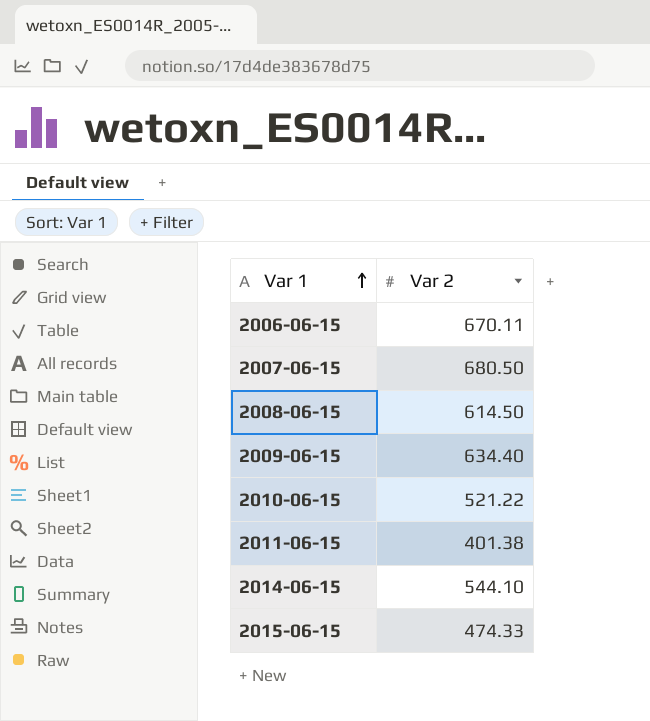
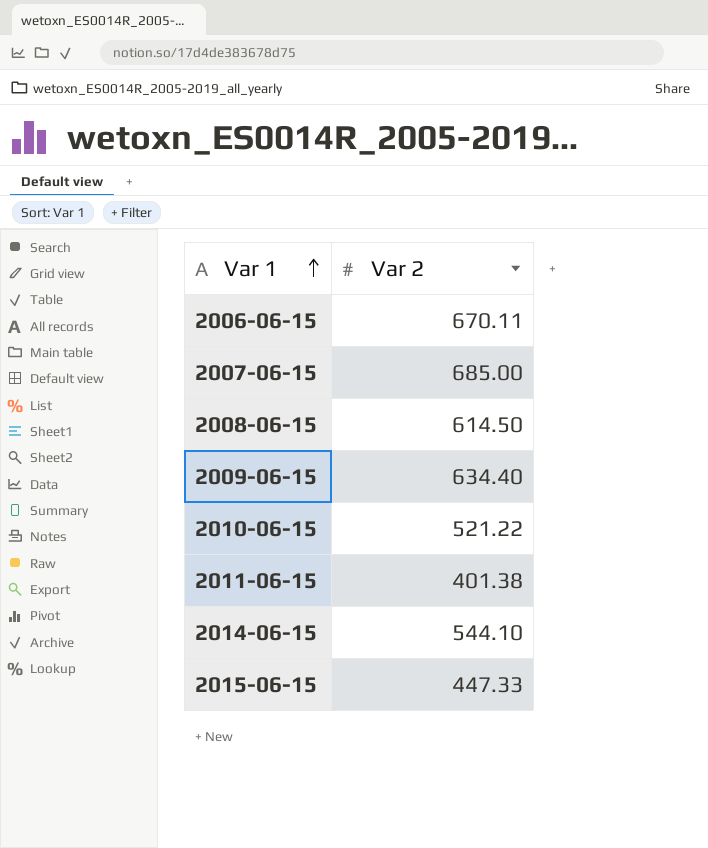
2007-06-15 | Var 2: 680.50 -> 685.00
2015-06-15 | Var 2: 474.33 -> 447.33

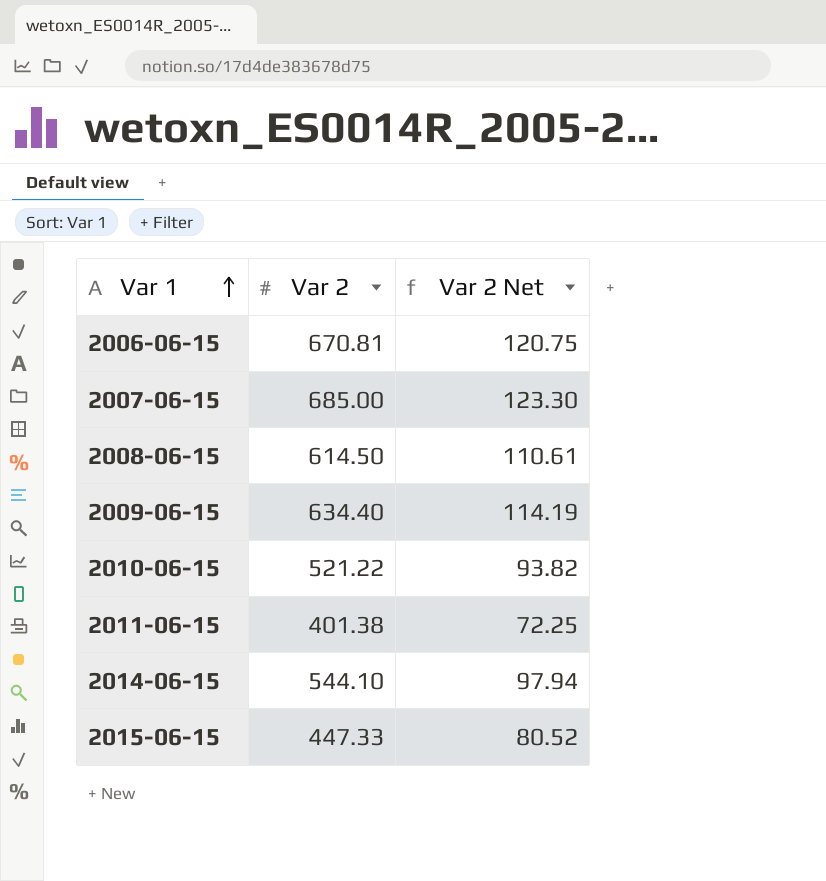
column Var 2 Net | formula: none -> [Var 2] * 0.18
2006-06-15 | Var 2: 670.11 -> 670.81

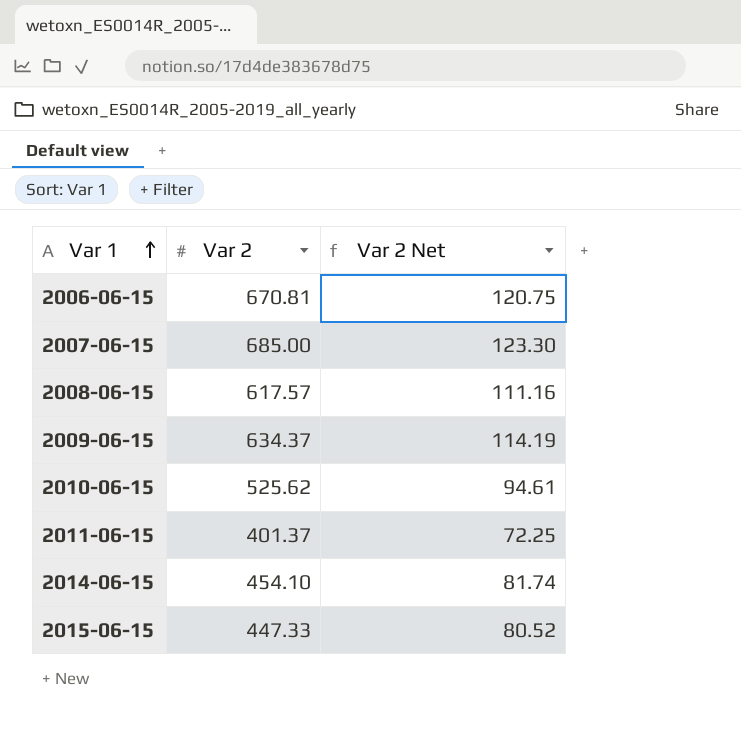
2008-06-15 | Var 2: 614.50 -> 617.57
2008-06-15 | Var 2 Net: 110.61 -> 111.16
2009-06-15 | Var 2: 634.40 -> 634.37
2010-06-15 | Var 2: 521.22 -> 525.62
2010-06-15 | Var 2 Net: 93.82 -> 94.61
2011-06-15 | Var 2: 401.38 -> 401.37
2014-06-15 | Var 2: 544.10 -> 454.10
2014-06-15 | Var 2 Net: 97.94 -> 81.74

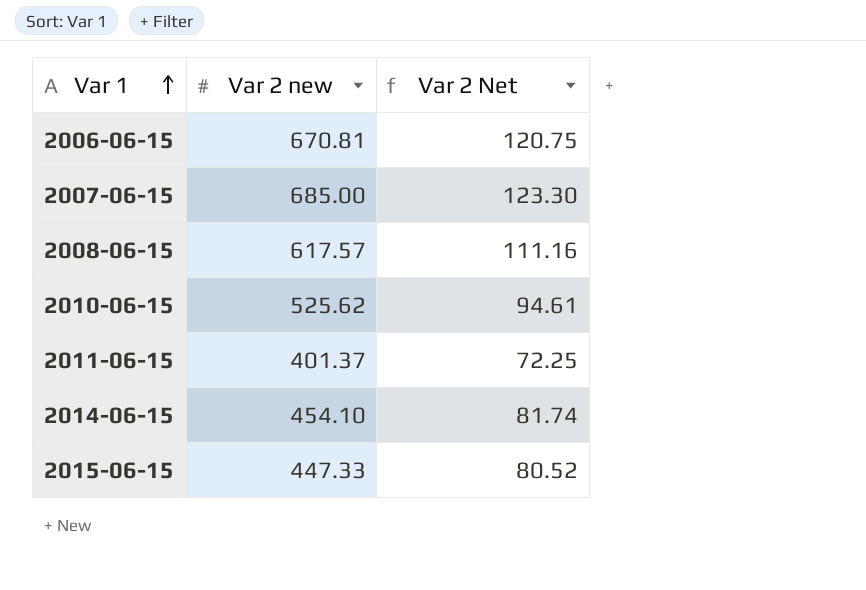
column name: Var 2 -> Var 2 new
row 2009-06-15: 634.37 | 114.19 -> none

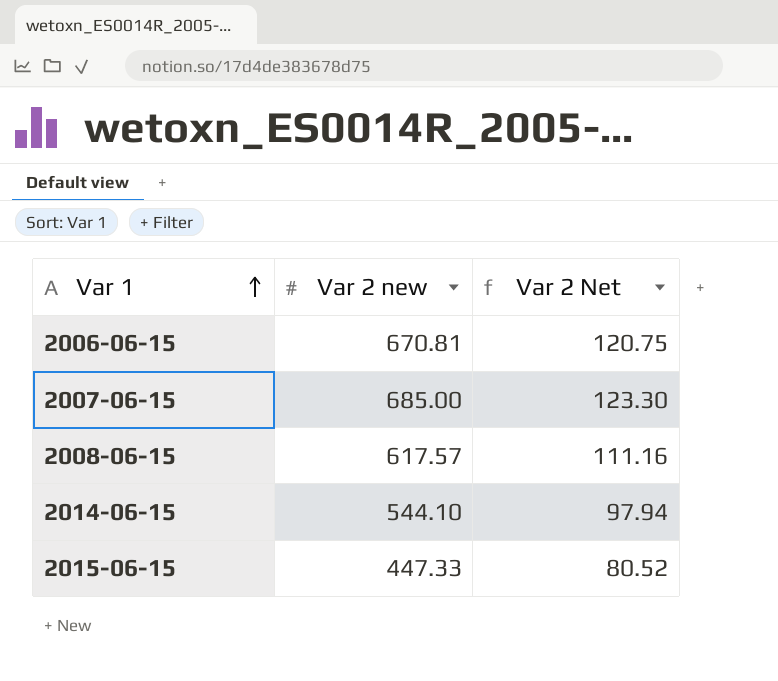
row 2010-06-15: 525.62 | 94.61 -> none
row 2011-06-15: 401.37 | 72.25 -> none
2014-06-15 | Var 2 new: 454.10 -> 544.10
2014-06-15 | Var 2 Net: 81.74 -> 97.94

